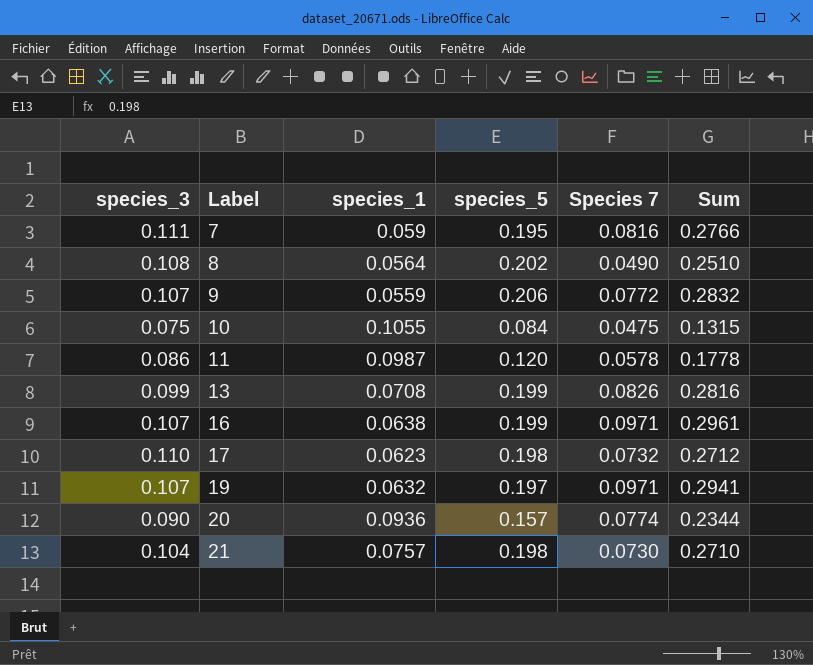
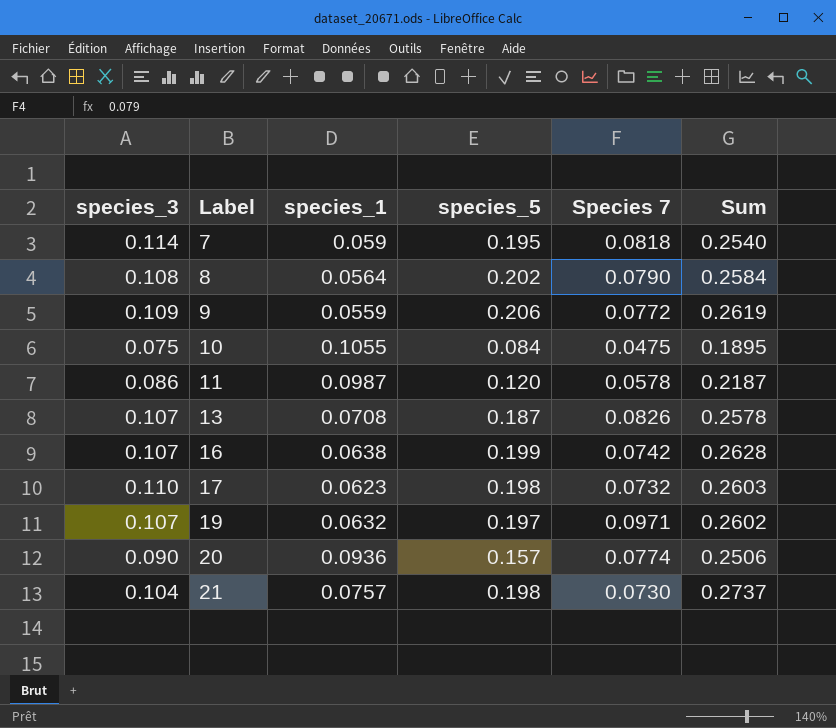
column Sum | formula: [species_5] + [Species 7] -> [species_1] + [species_5]
7 | species_3: 0.111 -> 0.114
7 | Species 7: 0.0816 -> 0.0818
8 | Species 7: 0.0490 -> 0.0790
9 | species_3: 0.107 -> 0.109
13 | species_3: 0.099 -> 0.107
13 | species_5: 0.199 -> 0.187
16 | Species 7: 0.0971 -> 0.0742

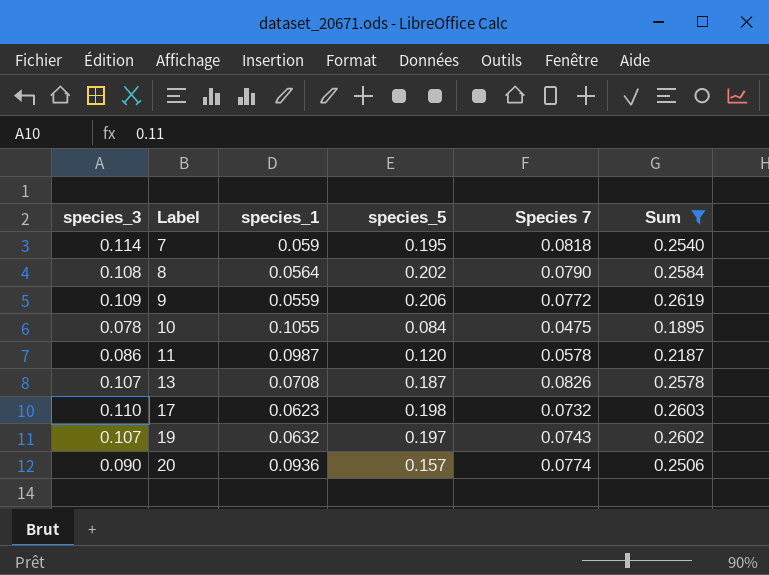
filter: none -> Sum <= 0.2619
10 | species_3: 0.075 -> 0.078
19 | Species 7: 0.0971 -> 0.0743

